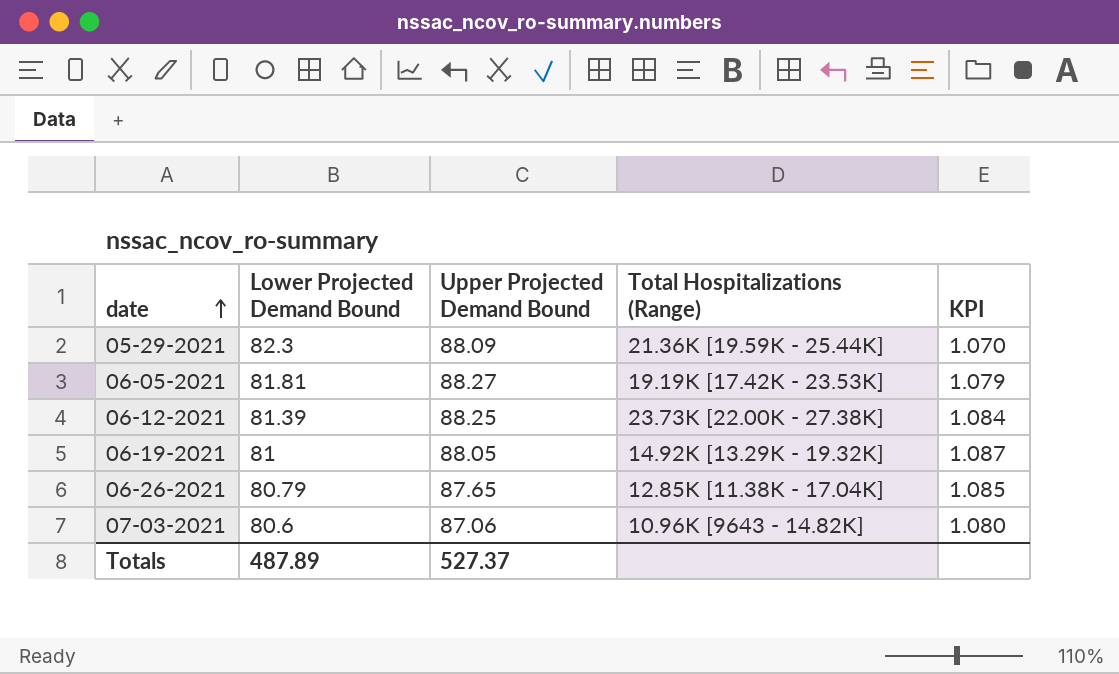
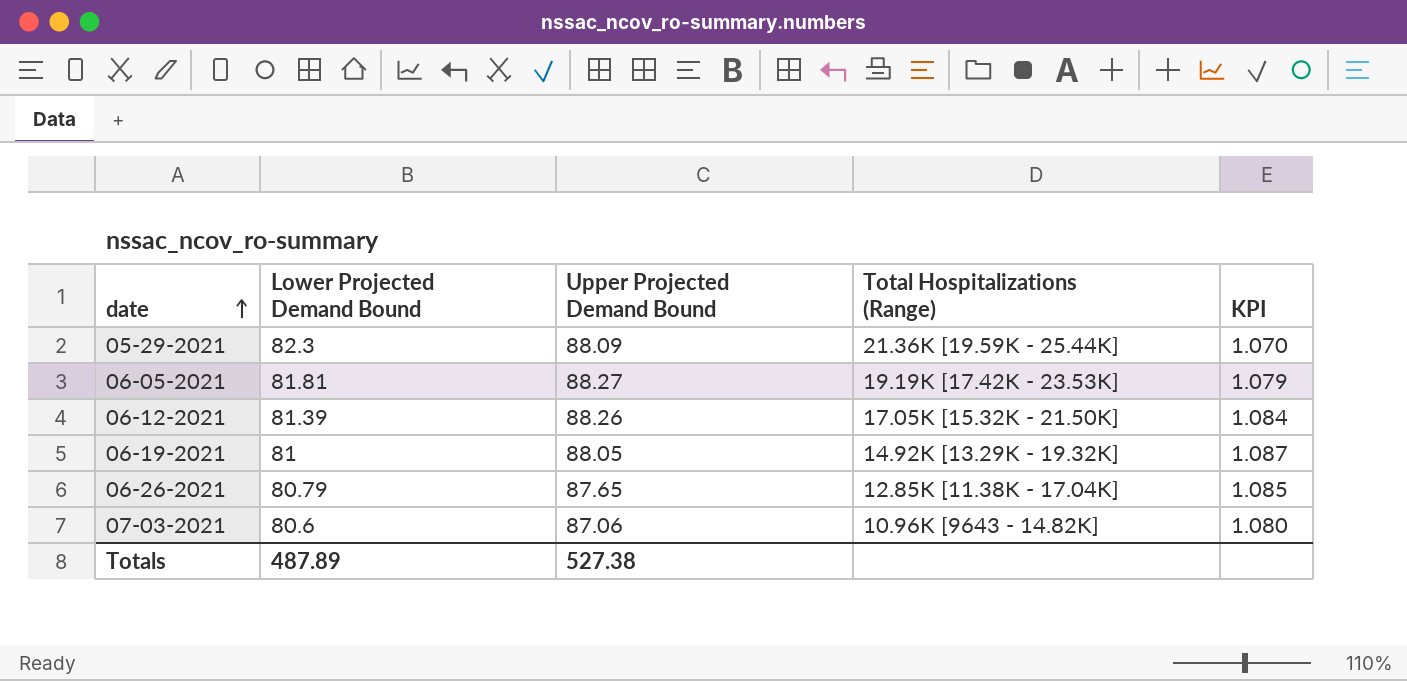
06-12-2021 | Upper Projected Demand Bound: 88.25 -> 88.26
06-12-2021 | Total Hospitalizations (Range): 23.73K [22.00K - 27.38K] -> 17.05K [15.32K - 21.50K]
Totals | Upper Projected Demand Bound: 527.37 -> 527.38

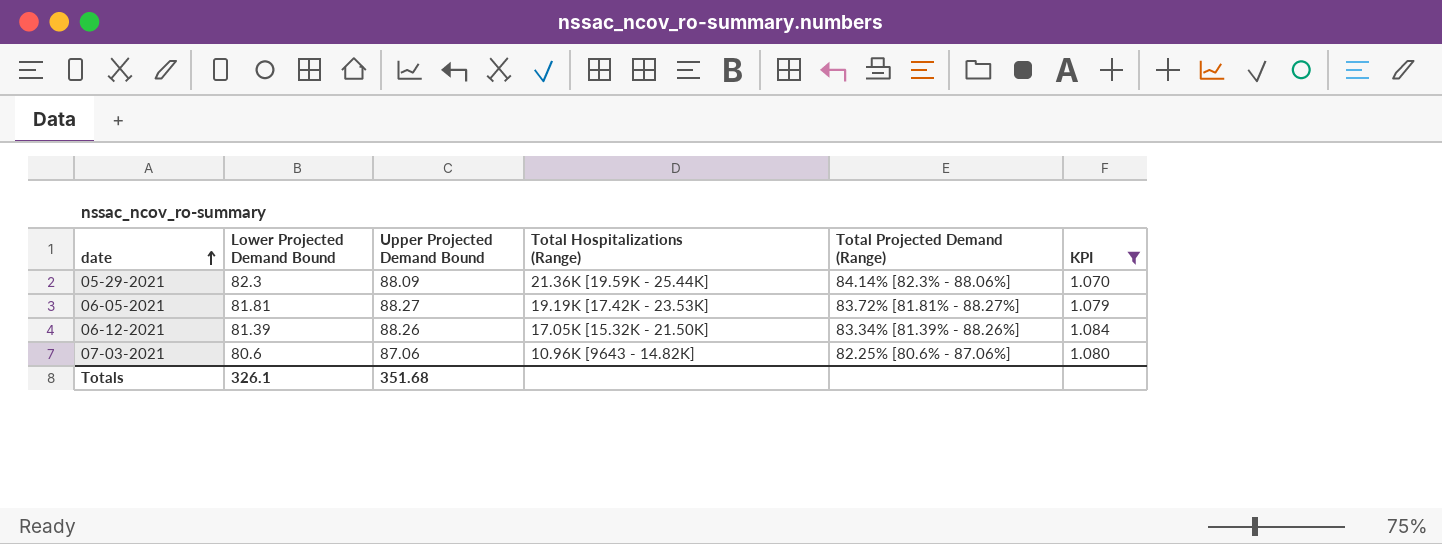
filter: none -> KPI <= 1.084
column Total Projected Demand (Range) | position: none -> 5
Totals | Lower Projected Demand Bound: 487.89 -> 326.1
Totals | Upper Projected Demand Bound: 527.38 -> 351.68

